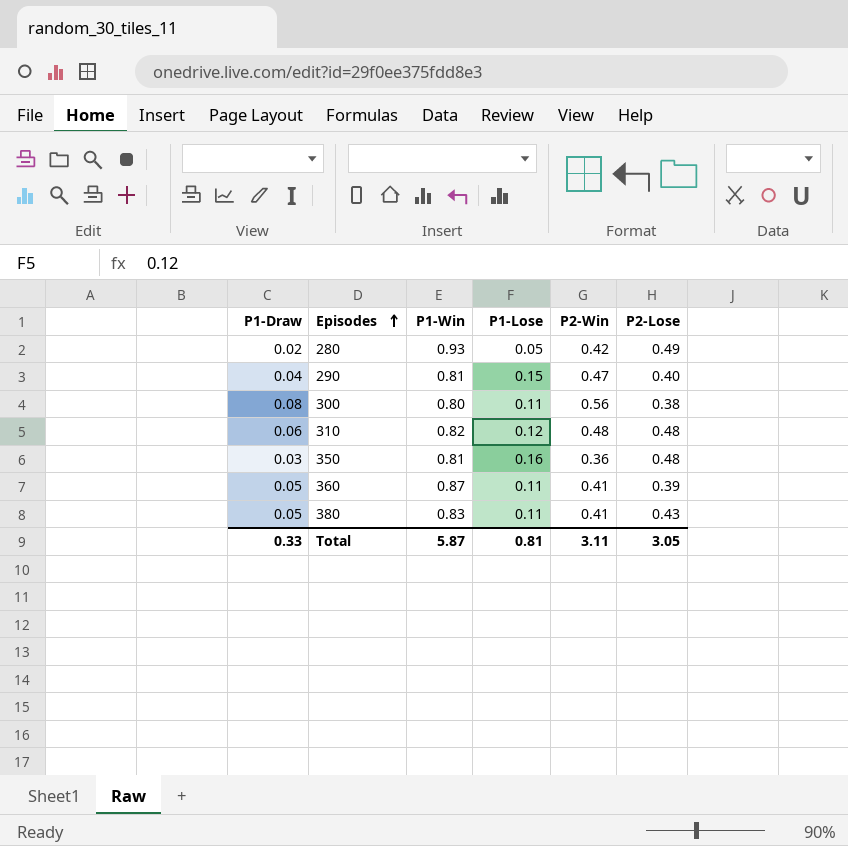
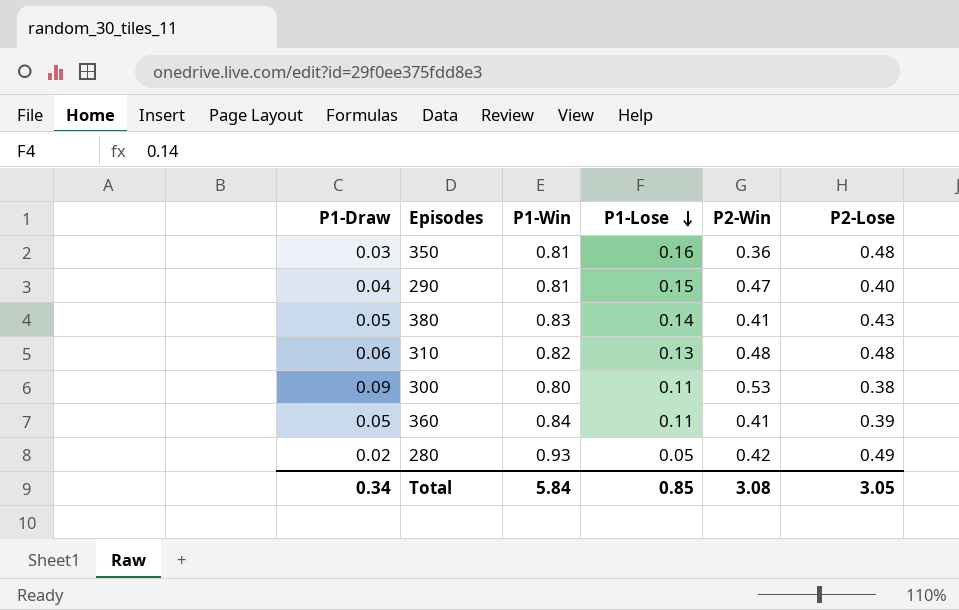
row order: Episodes ascending -> P1-Lose descending
380 | P1-Lose: 0.11 -> 0.14
310 | P1-Lose: 0.12 -> 0.13
300 | P1-Draw: 0.08 -> 0.09
300 | P2-Win: 0.56 -> 0.53
360 | P1-Win: 0.87 -> 0.84
Total | P1-Draw: 0.33 -> 0.34
Total | P1-Win: 5.87 -> 5.84
Total | P1-Lose: 0.81 -> 0.85
Total | P2-Win: 3.11 -> 3.08

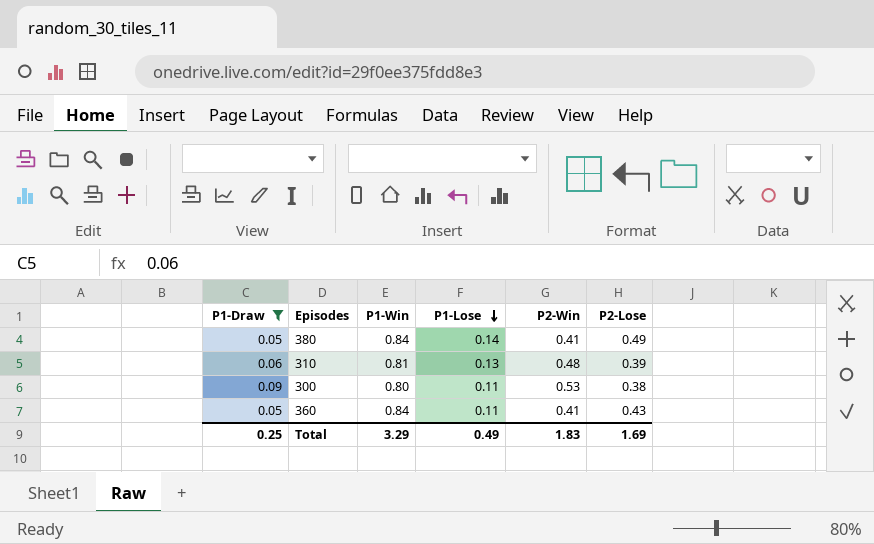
filter: none -> P1-Draw >= 0.05
380 | P1-Win: 0.83 -> 0.84
380 | P2-Lose: 0.43 -> 0.49
310 | P1-Win: 0.82 -> 0.81
310 | P2-Lose: 0.48 -> 0.39
360 | P2-Lose: 0.39 -> 0.43
Total | P1-Draw: 0.34 -> 0.25
Total | P1-Win: 5.84 -> 3.29
Total | P1-Lose: 0.85 -> 0.49
Total | P2-Win: 3.08 -> 1.83
Total | P2-Lose: 3.05 -> 1.69

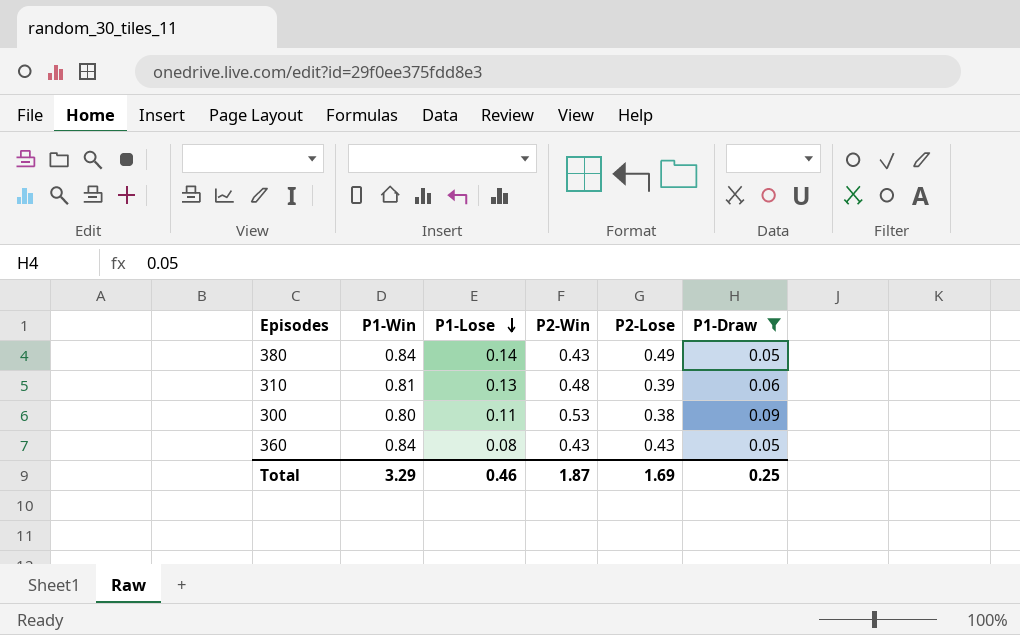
column P1-Draw | position: 1 -> 6
380 | P2-Win: 0.41 -> 0.43
360 | P1-Lose: 0.11 -> 0.08
360 | P2-Win: 0.41 -> 0.43
Total | P1-Lose: 0.49 -> 0.46
Total | P2-Win: 1.83 -> 1.87

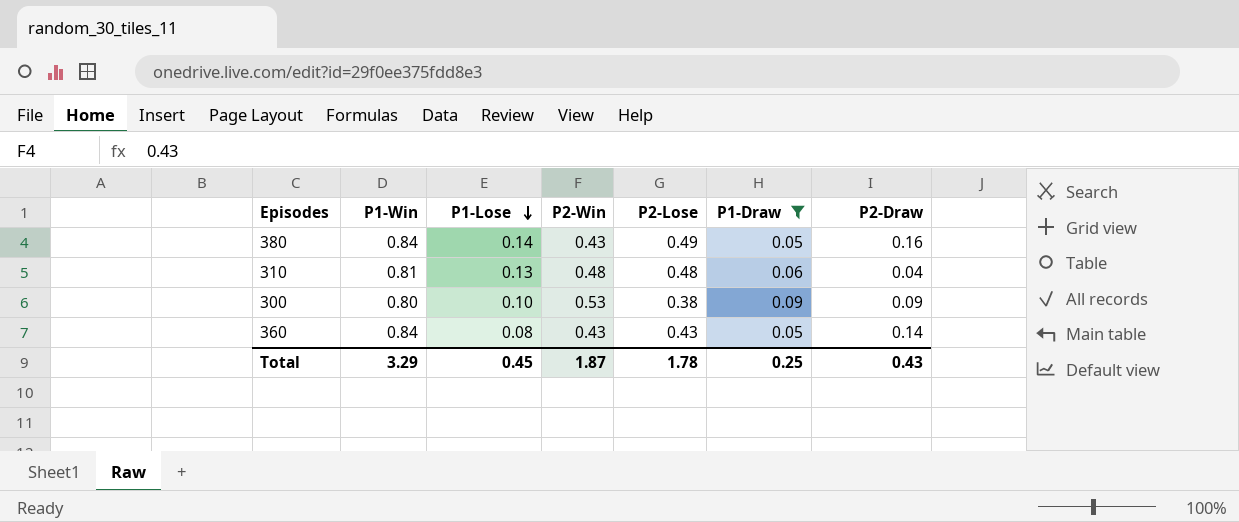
column P2-Draw | position: none -> 7
310 | P2-Lose: 0.39 -> 0.48
300 | P1-Lose: 0.11 -> 0.10
Total | P1-Lose: 0.46 -> 0.45
Total | P2-Lose: 1.69 -> 1.78

